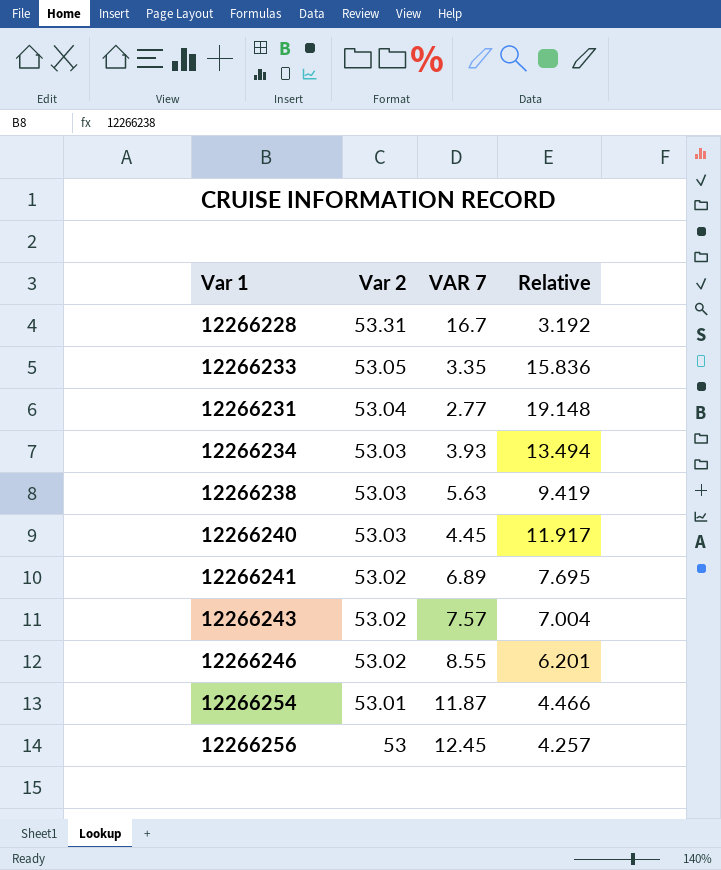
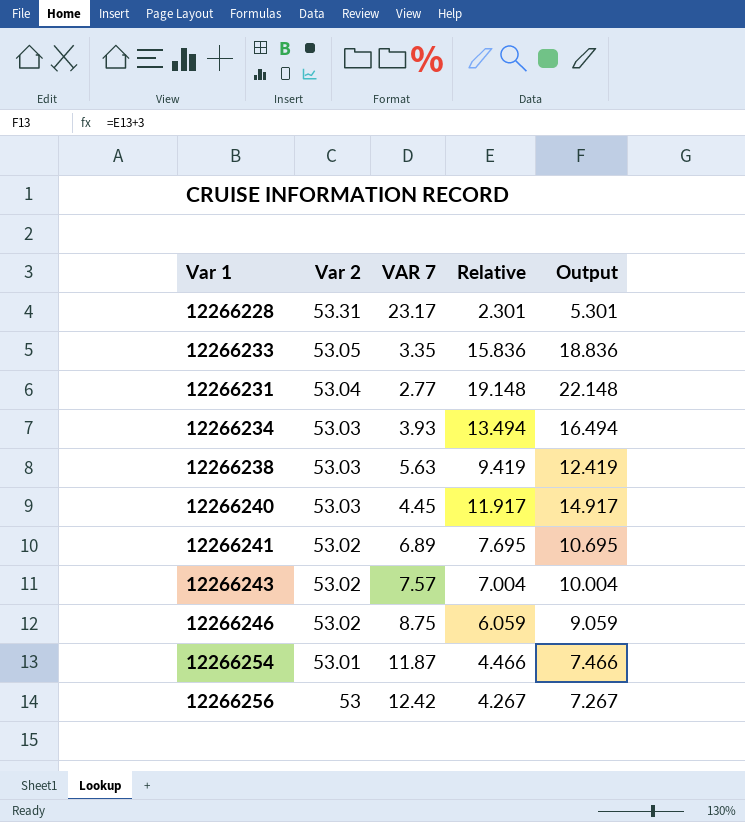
column Output | formula: none -> [Relative] + 3
12266228 | VAR 7: 16.7 -> 23.17
12266228 | Relative: 3.192 -> 2.301
12266246 | VAR 7: 8.55 -> 8.75
12266246 | Relative: 6.201 -> 6.059
12266256 | VAR 7: 12.45 -> 12.42
12266256 | Relative: 4.257 -> 4.267

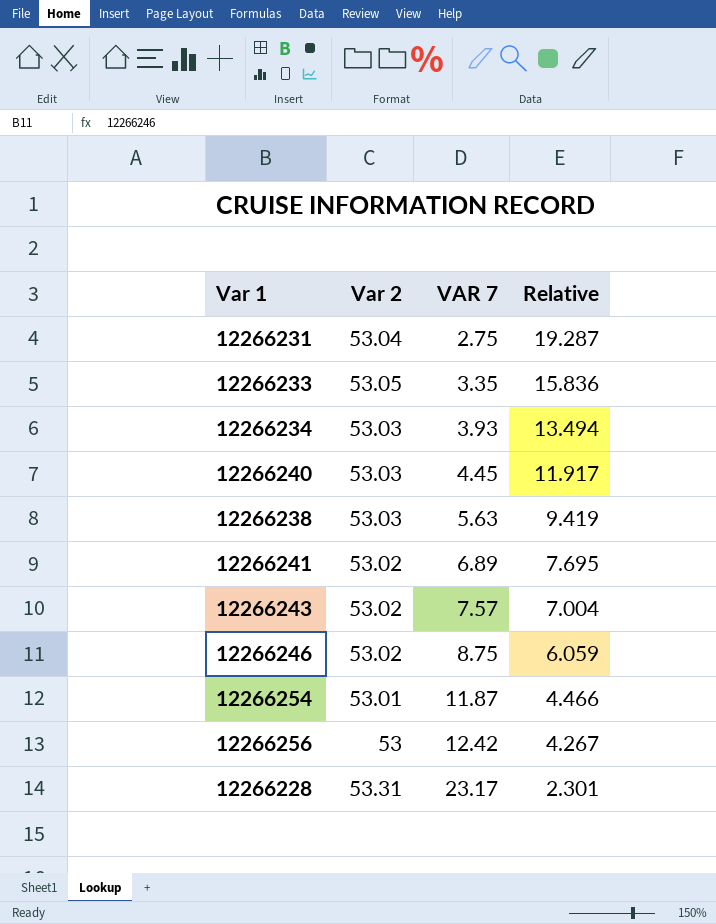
row order: Var 2 descending -> VAR 7 ascending
column Output | formula: [Relative] + 3 -> none
12266231 | VAR 7: 2.77 -> 2.75
12266231 | Relative: 19.148 -> 19.287

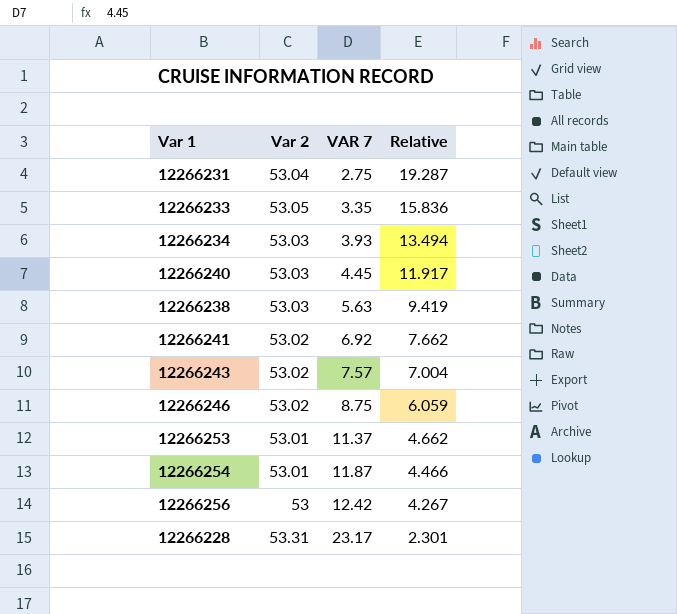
12266241 | VAR 7: 6.89 -> 6.92
12266241 | Relative: 7.695 -> 7.662
row 12266253: none -> 53.01 | 11.37 | 4.662

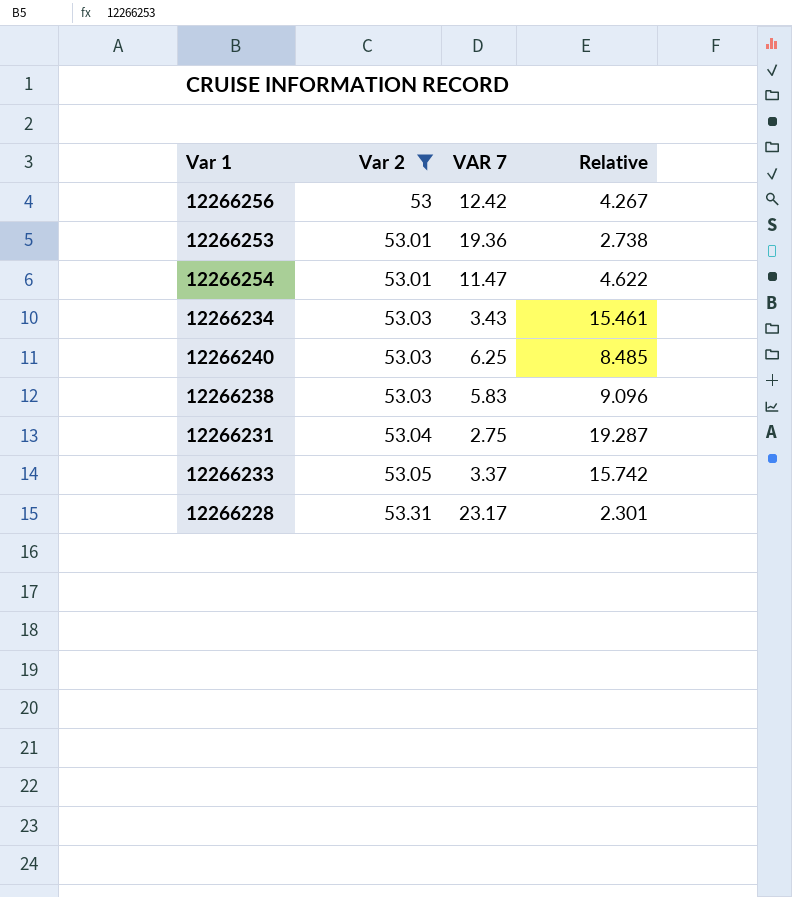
filter: none -> Var 2 != 53.02
row order: VAR 7 ascending -> Var 2 ascending
12266253 | VAR 7: 11.37 -> 19.36
12266253 | Relative: 4.662 -> 2.738
12266254 | VAR 7: 11.87 -> 11.47
12266254 | Relative: 4.466 -> 4.622
12266234 | VAR 7: 3.93 -> 3.43
12266234 | Relative: 13.494 -> 15.461
12266240 | VAR 7: 4.45 -> 6.25
12266240 | Relative: 11.917 -> 8.485
12266238 | VAR 7: 5.63 -> 5.83
12266238 | Relative: 9.419 -> 9.096
12266233 | VAR 7: 3.35 -> 3.37
12266233 | Relative: 15.836 -> 15.742

